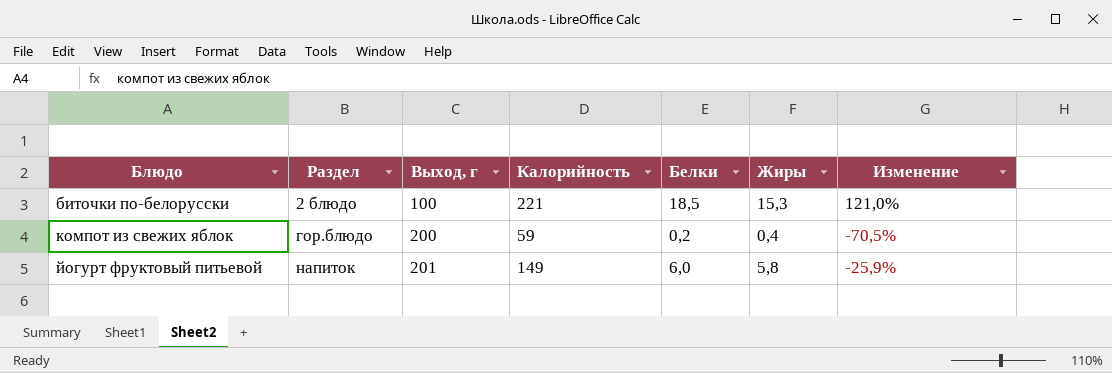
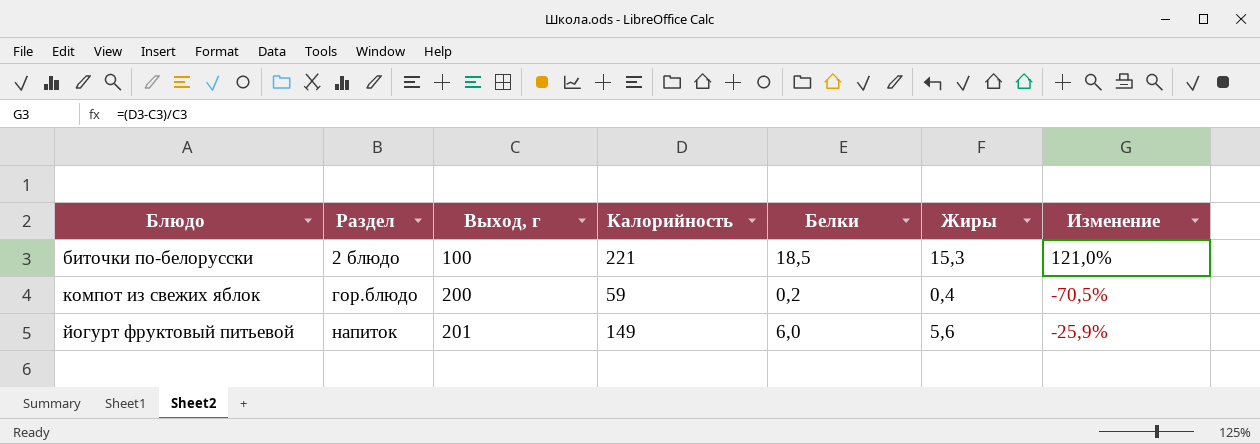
йогурт фруктовый питьевой | Жиры: 5,8 -> 5,6

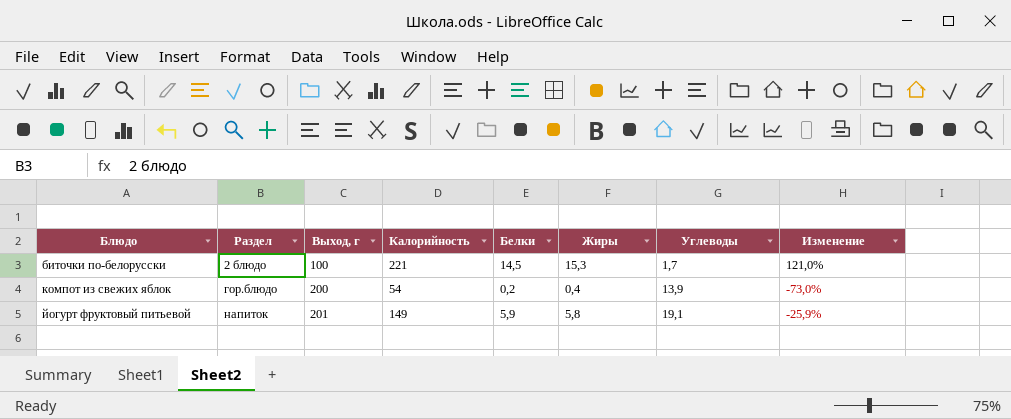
column Углеводы | position: none -> 7
биточки по-белорусски | Белки: 18,5 -> 14,5
компот из свежих яблок | Калорийность: 59 -> 54
компот из свежих яблок | Изменение: -70,5% -> -73,0%
йогурт фруктовый питьевой | Белки: 6,0 -> 5,9
йогурт фруктовый питьевой | Жиры: 5,6 -> 5,8

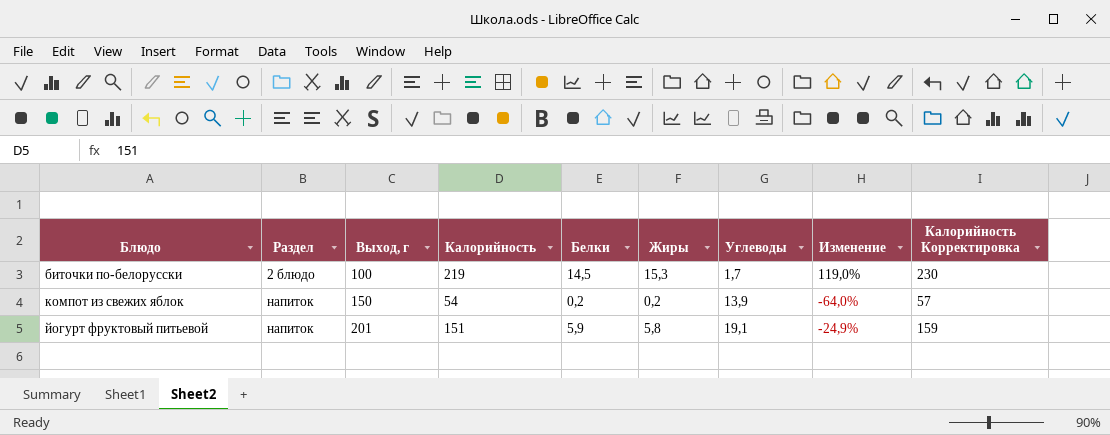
column Калорийность Корректировка | formula: none -> [Калорийность] * 1,05
биточки по-белорусски | Калорийность: 221 -> 219
биточки по-белорусски | Изменение: 121,0% -> 119,0%
компот из свежих яблок | Раздел: гор.блюдо -> напиток
компот из свежих яблок | Выход, г: 200 -> 150
компот из свежих яблок | Жиры: 0,4 -> 0,2
компот из свежих яблок | Изменение: -73,0% -> -64,0%
йогурт фруктовый питьевой | Калорийность: 149 -> 151
йогурт фруктовый питьевой | Изменение: -25,9% -> -24,9%

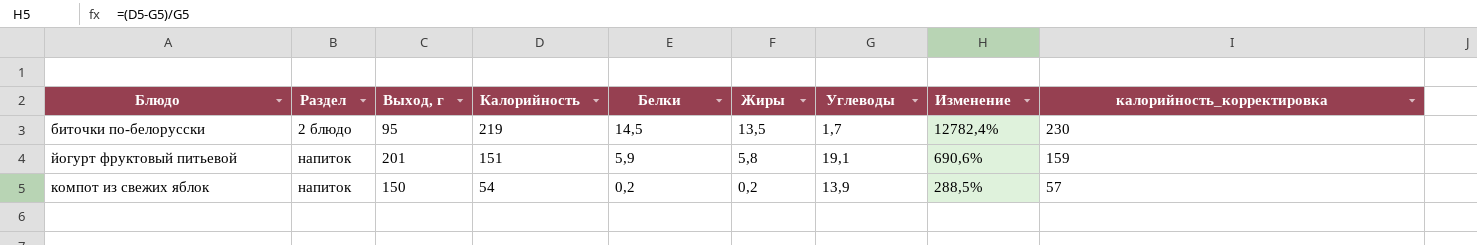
row order: Раздел ascending -> Блюдо ascending
column Изменение | formula: ([Калорийность] - [Выход, г]) / [Выход, г] -> ([Калорийность] - [Углеводы]) / [Углеводы]
column name: Калорийность Корректировка -> калорийность_корректировка
биточки по-белорусски | Выход, г: 100 -> 95
биточки по-белорусски | Жиры: 15,3 -> 13,5

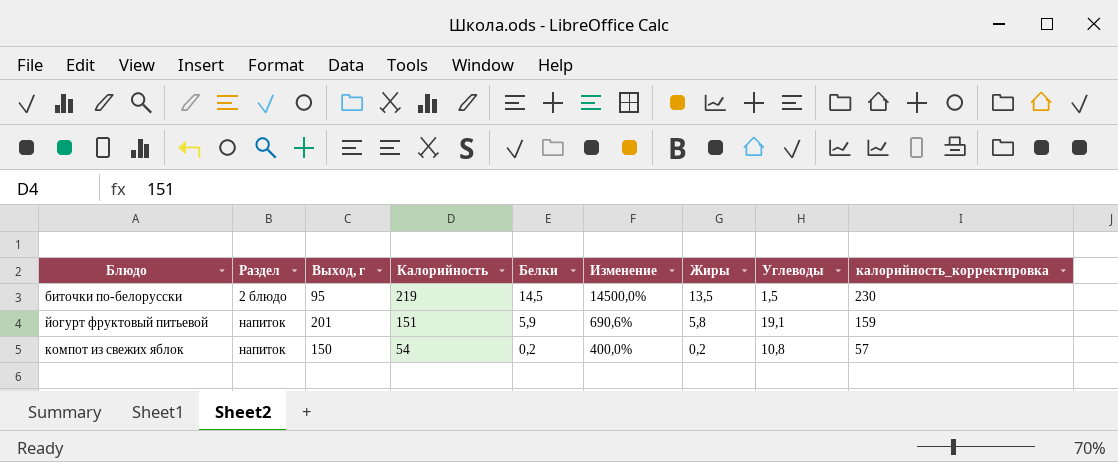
column Изменение | position: 8 -> 6
биточки по-белорусски | Изменение: 12782,4% -> 14500,0%
биточки по-белорусски | Углеводы: 1,7 -> 1,5
компот из свежих яблок | Изменение: 288,5% -> 400,0%
компот из свежих яблок | Углеводы: 13,9 -> 10,8

